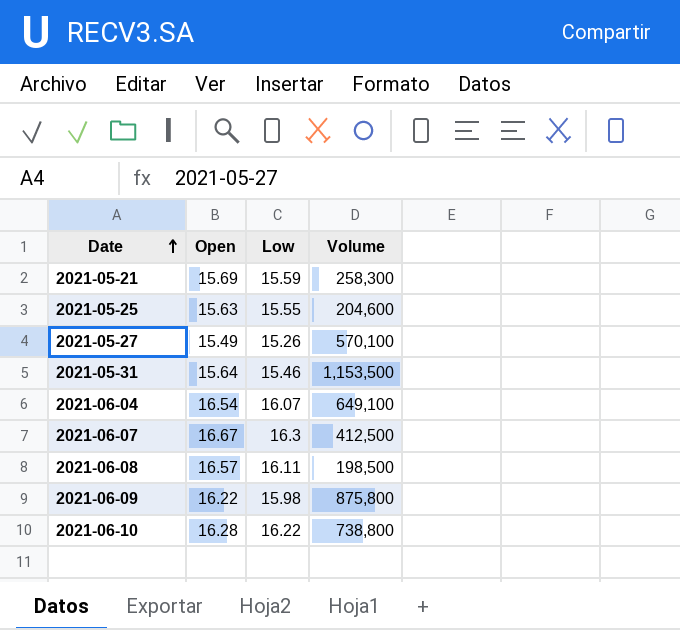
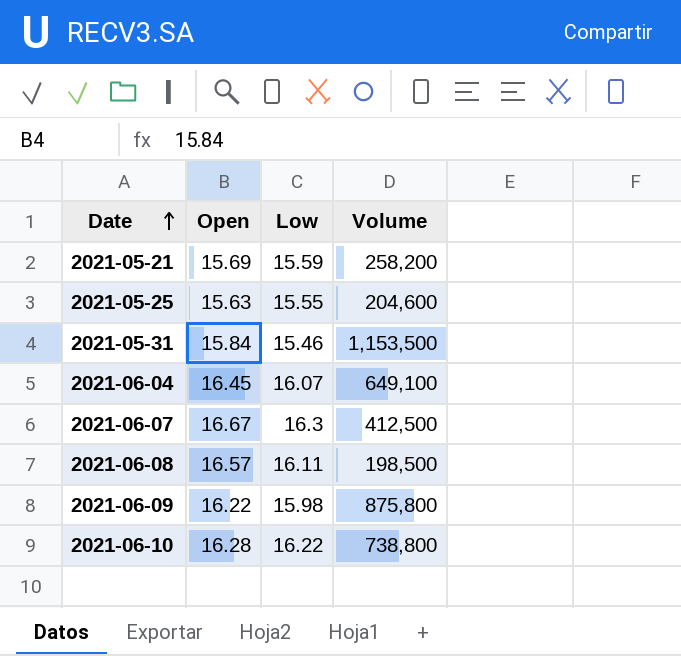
row 2021-05-27: 15.49 | 15.26 | 570,100 -> none
2021-05-21 | Volume: 258,300 -> 258,200
2021-05-31 | Open: 15.64 -> 15.84
2021-06-04 | Open: 16.54 -> 16.45

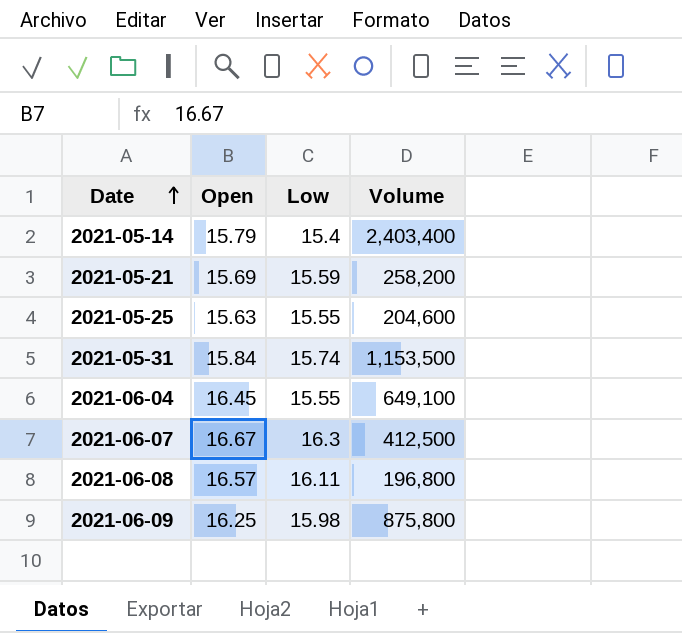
row 2021-06-10: 16.28 | 16.22 | 738,800 -> none
row 2021-05-14: none -> 15.79 | 15.4 | 2,403,400
2021-05-31 | Low: 15.46 -> 15.74
2021-06-04 | Low: 16.07 -> 15.55
2021-06-08 | Volume: 198,500 -> 196,800
2021-06-09 | Open: 16.22 -> 16.25

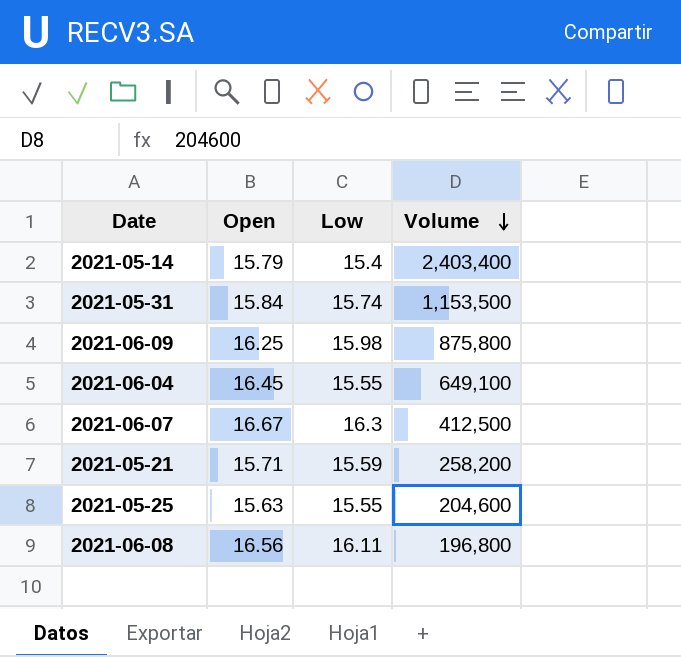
row order: Date ascending -> Volume descending
2021-05-21 | Open: 15.69 -> 15.71
2021-06-08 | Open: 16.57 -> 16.56

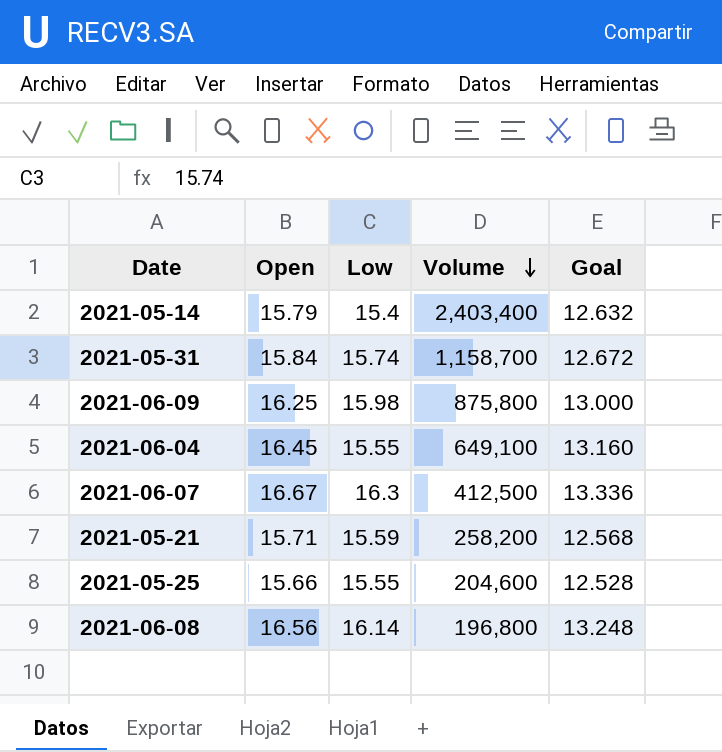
column Goal | formula: none -> [Open] * 0.8
2021-05-31 | Volume: 1,153,500 -> 1,158,700
2021-05-25 | Open: 15.63 -> 15.66
2021-06-08 | Low: 16.11 -> 16.14

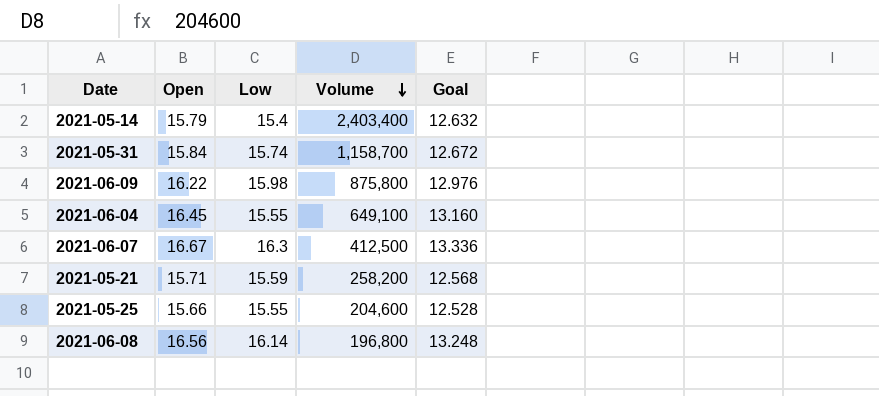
2021-06-09 | Open: 16.25 -> 16.22
2021-06-09 | Goal: 13.000 -> 12.976

